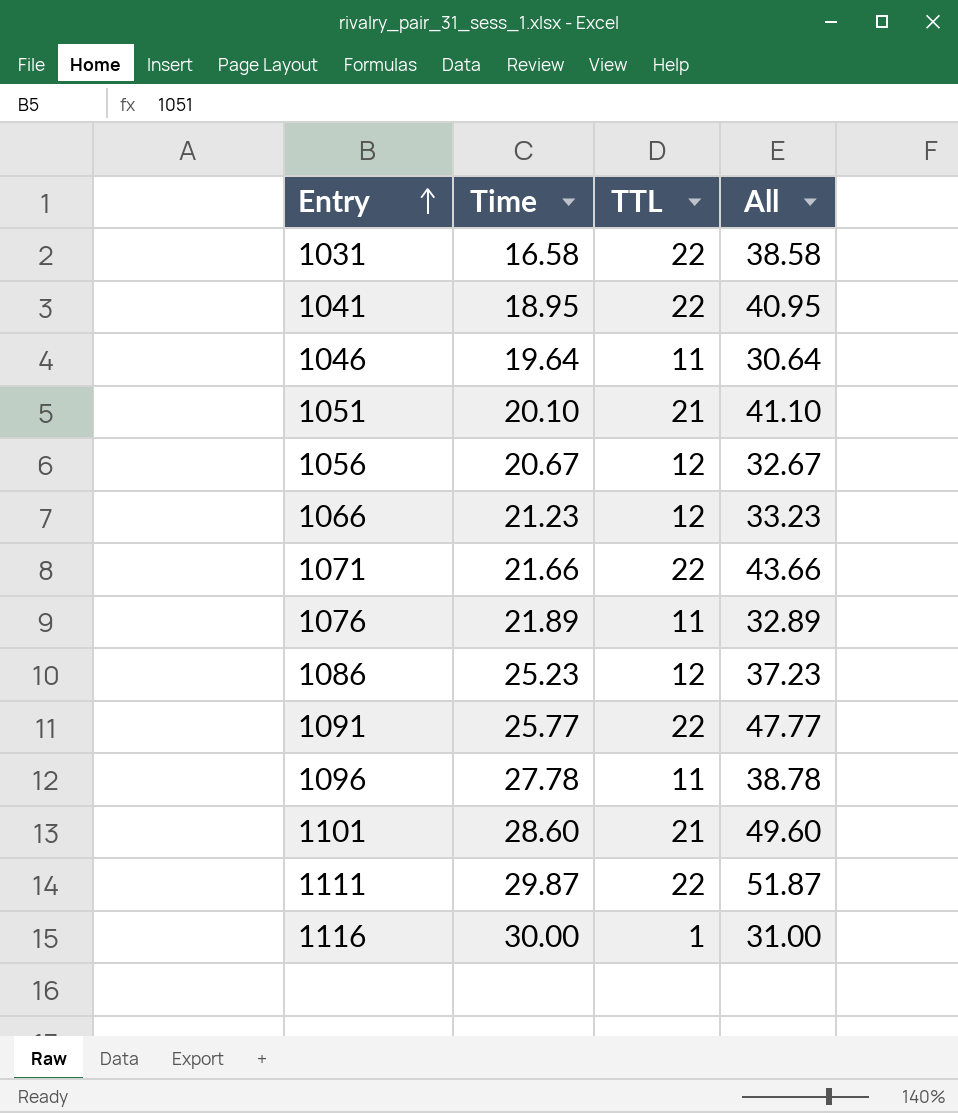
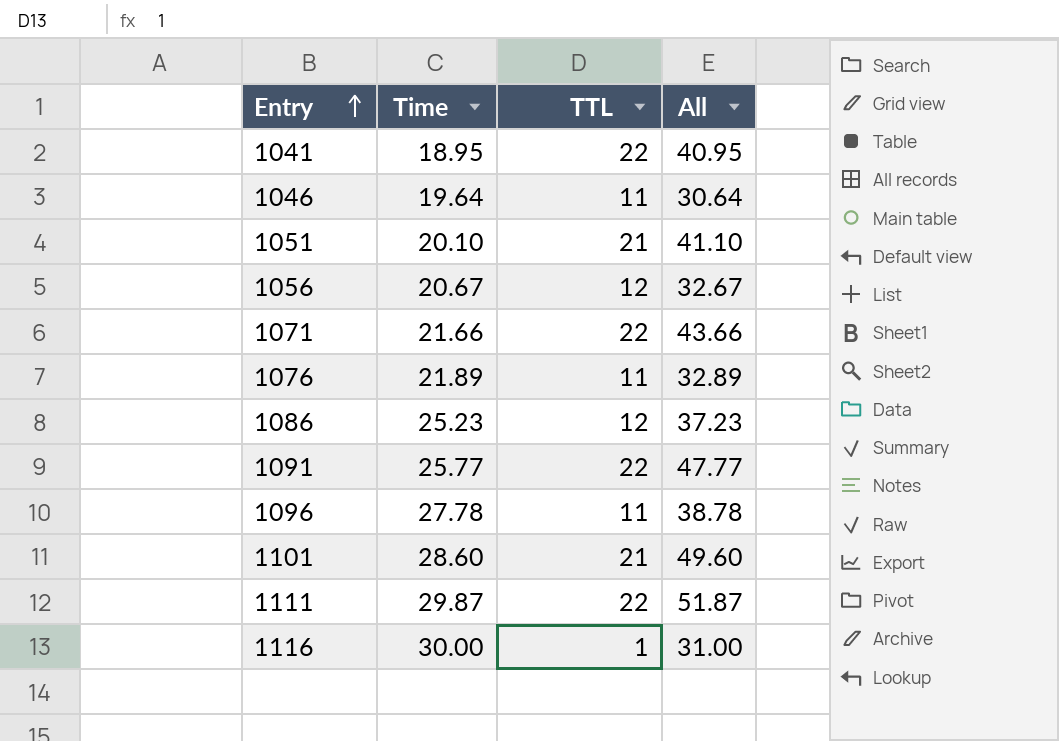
row 1031: 16.58 | 22 | 38.58 -> none
row 1066: 21.23 | 12 | 33.23 -> none

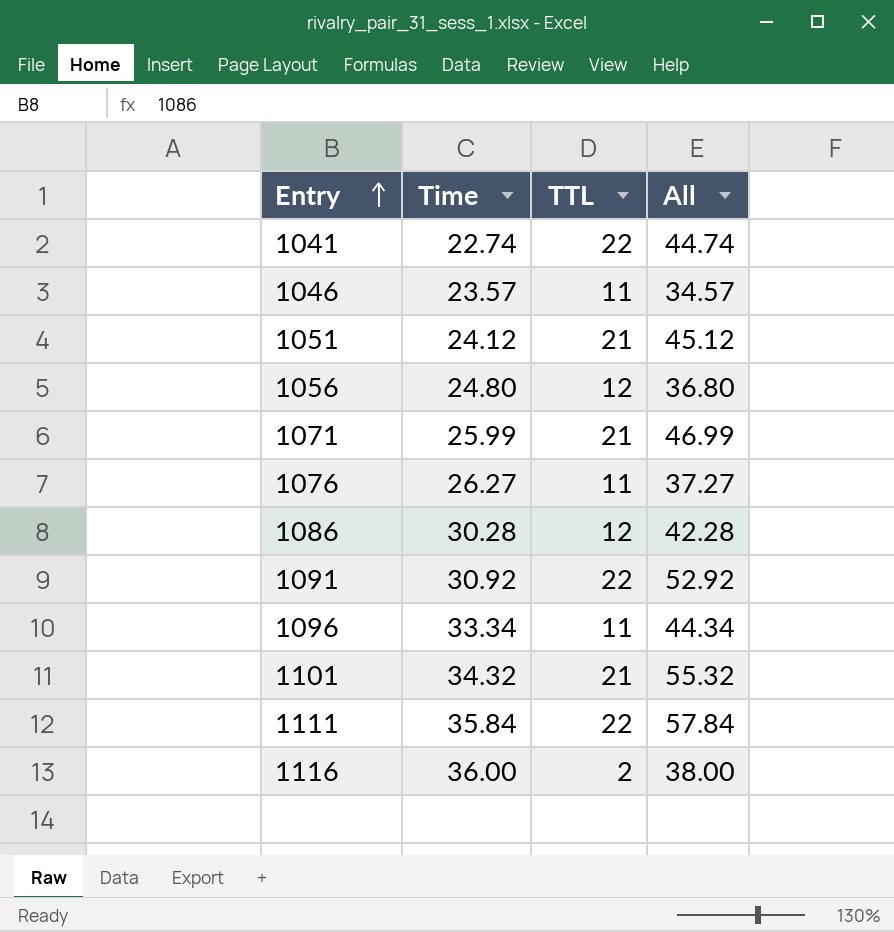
1041 | Time: 18.95 -> 22.74
1041 | All: 40.95 -> 44.74
1046 | Time: 19.64 -> 23.57
1046 | All: 30.64 -> 34.57
1051 | Time: 20.10 -> 24.12
1051 | All: 41.10 -> 45.12
1056 | Time: 20.67 -> 24.80
1056 | All: 32.67 -> 36.80
1071 | Time: 21.66 -> 25.99
1071 | TTL: 22 -> 21
1071 | All: 43.66 -> 46.99
1076 | Time: 21.89 -> 26.27
1076 | All: 32.89 -> 37.27
1086 | Time: 25.23 -> 30.28
1086 | All: 37.23 -> 42.28
1091 | Time: 25.77 -> 30.92
1091 | All: 47.77 -> 52.92
1096 | Time: 27.78 -> 33.34
1096 | All: 38.78 -> 44.34
1101 | Time: 28.60 -> 34.32
1101 | All: 49.60 -> 55.32
1111 | Time: 29.87 -> 35.84
1111 | All: 51.87 -> 57.84
1116 | Time: 30.00 -> 36.00
1116 | TTL: 1 -> 2
1116 | All: 31.00 -> 38.00

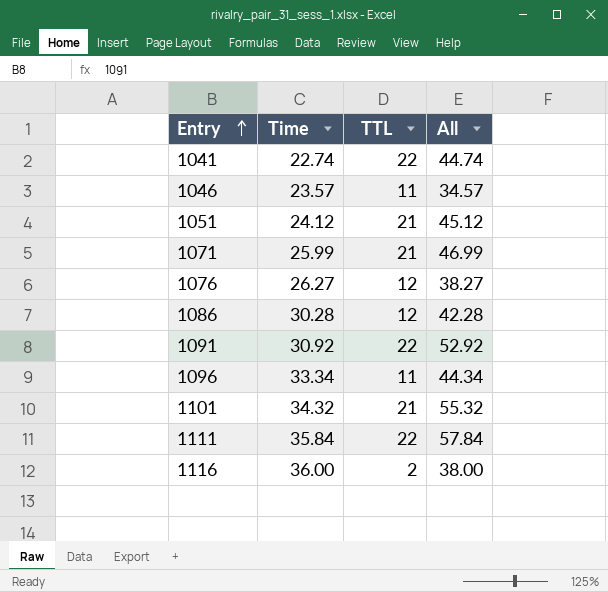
row 1056: 24.80 | 12 | 36.80 -> none
1076 | TTL: 11 -> 12
1076 | All: 37.27 -> 38.27

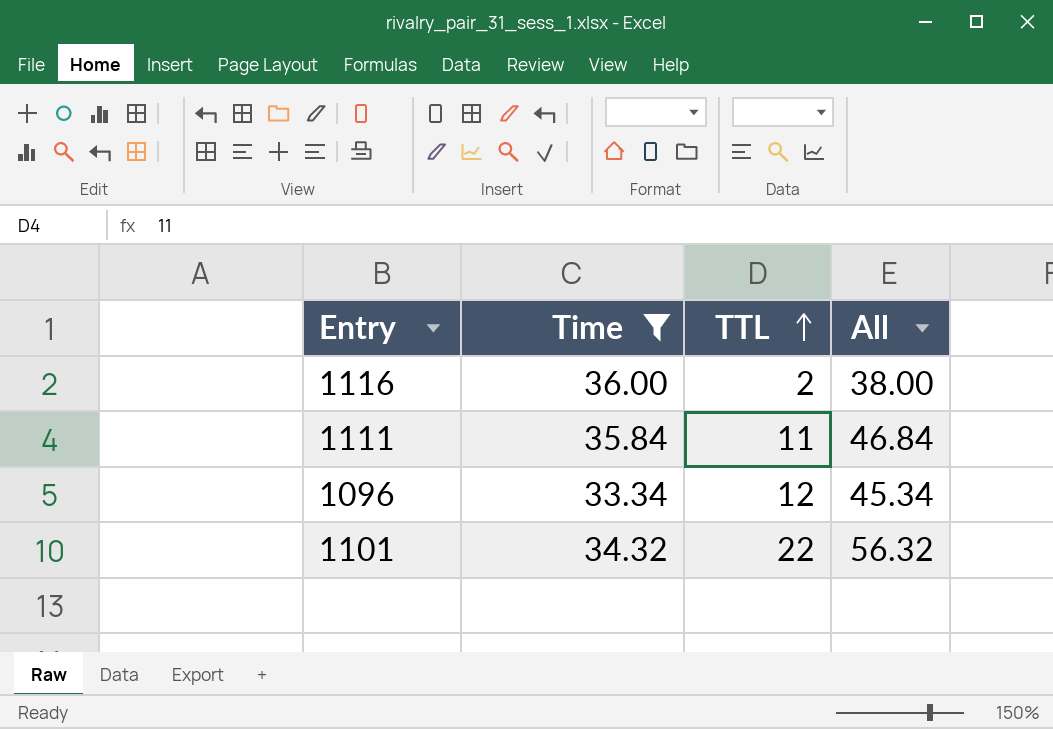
filter: none -> Time >= 33.34
row order: Entry ascending -> TTL ascending
1111 | TTL: 22 -> 11
1111 | All: 57.84 -> 46.84
1096 | TTL: 11 -> 12
1096 | All: 44.34 -> 45.34
1101 | TTL: 21 -> 22
1101 | All: 55.32 -> 56.32

